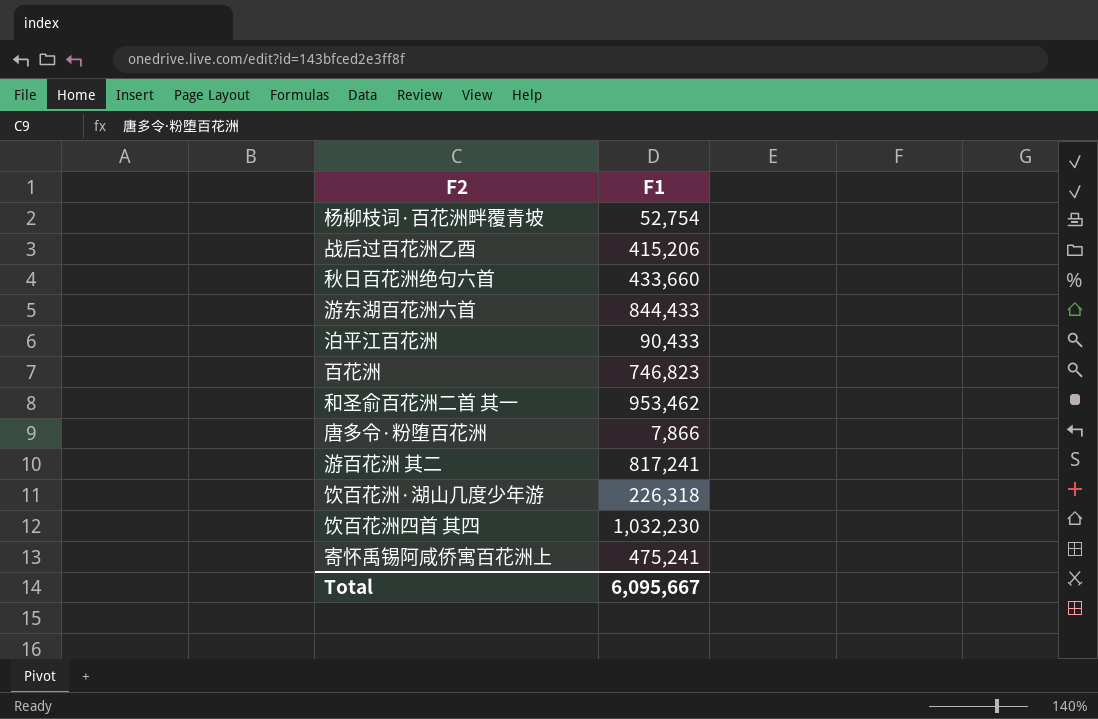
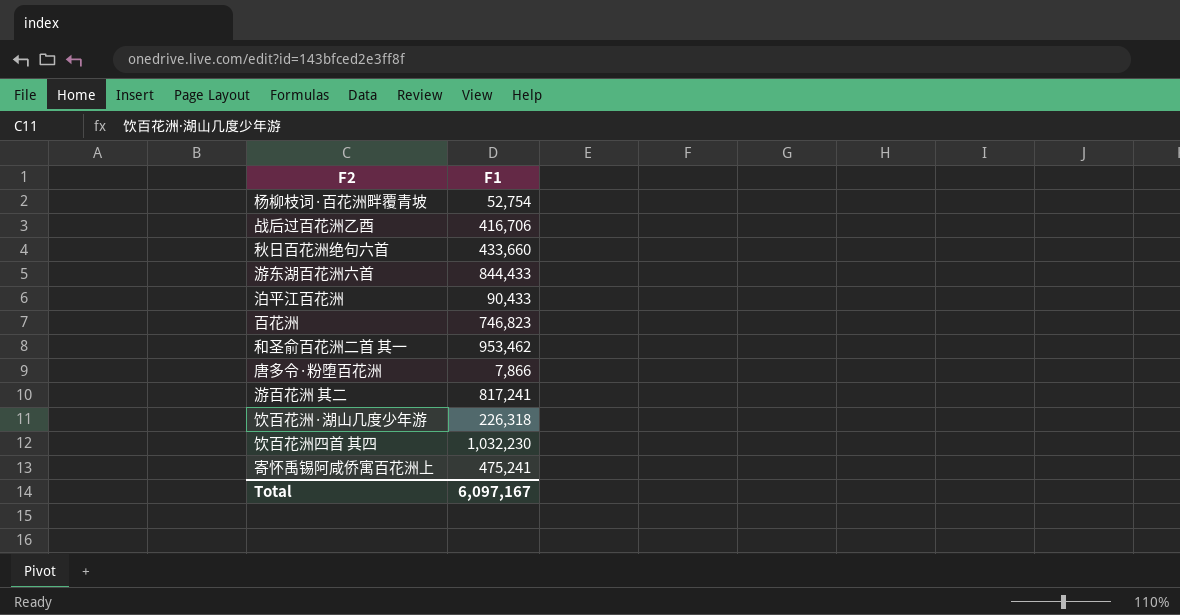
战后过百花洲乙酉 | F1: 415,206 -> 416,706
Total | F1: 6,095,667 -> 6,097,167

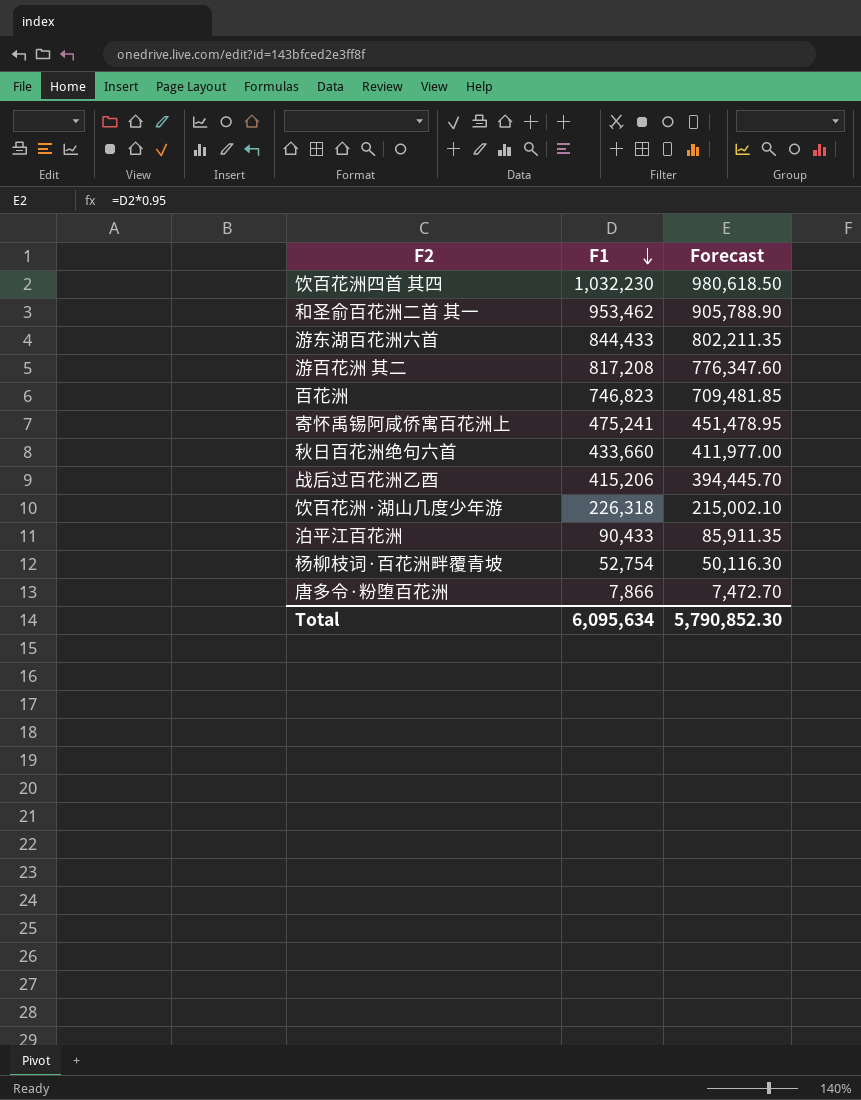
row order: none -> F1 descending
column Forecast | formula: none -> [F1] * 0.95
游百花洲 其二 | F1: 817,241 -> 817,208
战后过百花洲乙酉 | F1: 416,706 -> 415,206
Total | F1: 6,097,167 -> 6,095,634

